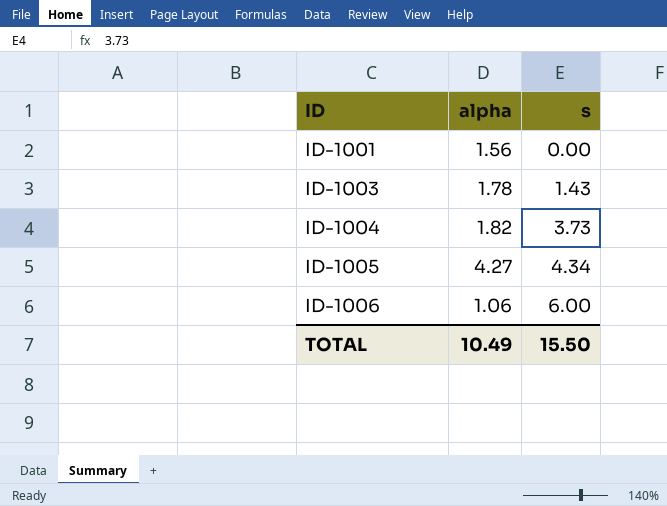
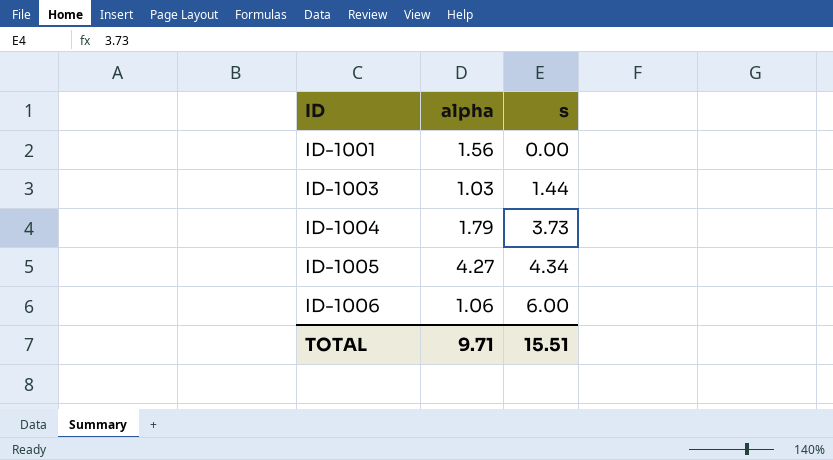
ID-1003 | alpha: 1.78 -> 1.03
ID-1003 | s: 1.43 -> 1.44
ID-1004 | alpha: 1.82 -> 1.79
TOTAL | alpha: 10.49 -> 9.71
TOTAL | s: 15.50 -> 15.51

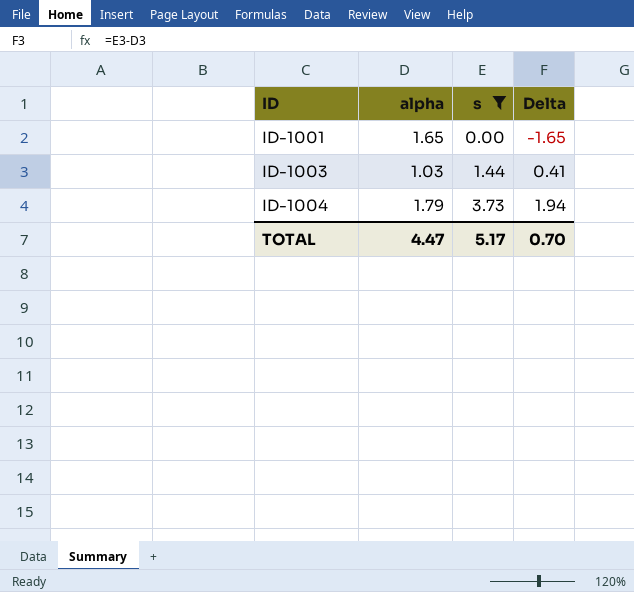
filter: none -> s <= 3.73
column Delta | formula: none -> [s] - [alpha]
ID-1001 | alpha: 1.56 -> 1.65
TOTAL | alpha: 9.71 -> 4.47
TOTAL | s: 15.51 -> 5.17

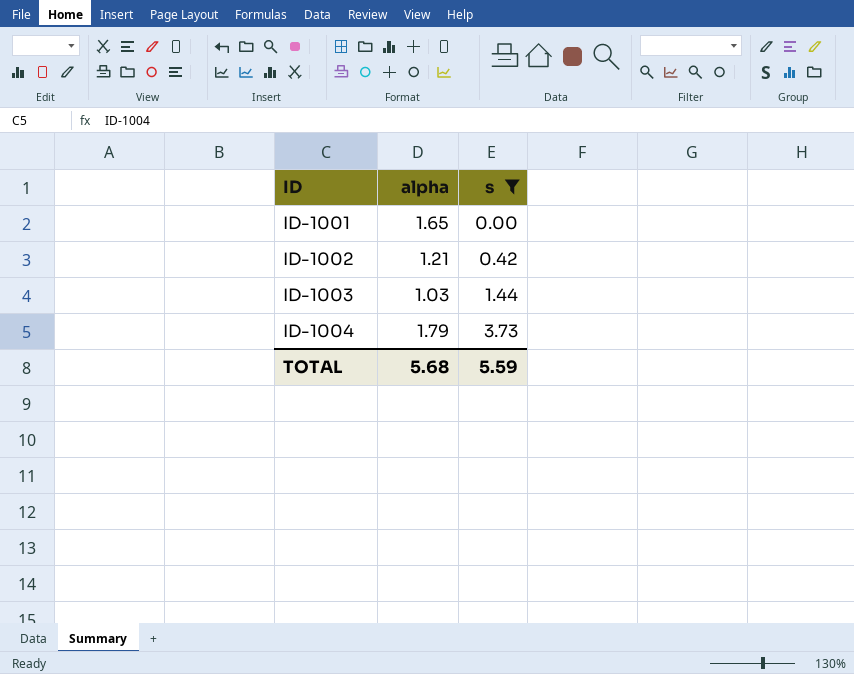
column Delta | formula: [s] - [alpha] -> none
row ID-1002: none -> 1.21 | 0.42
TOTAL | alpha: 4.47 -> 5.68
TOTAL | s: 5.17 -> 5.59

